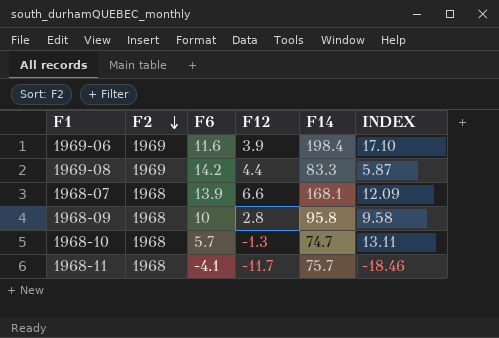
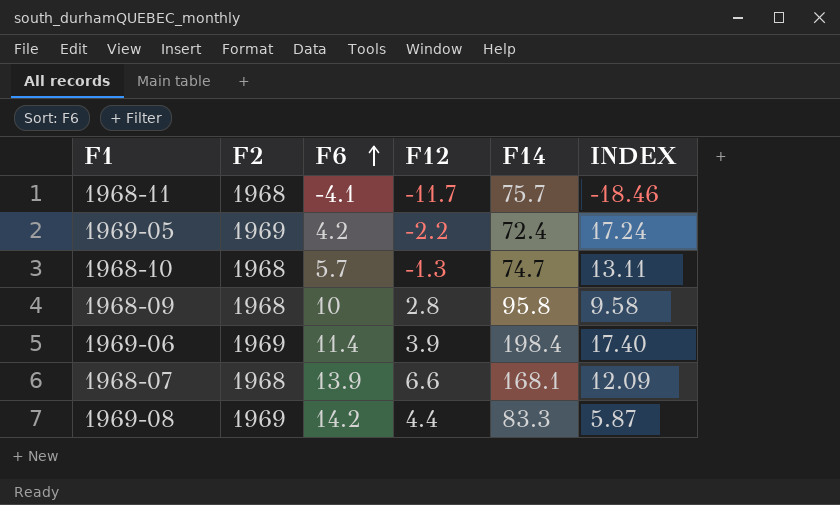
row order: F2 descending -> F6 ascending
row 1969-05: none -> 1969 | 4.2 | -2.2 | 72.4 | 17.24
1969-06 | F6: 11.6 -> 11.4
1969-06 | INDEX: 17.10 -> 17.40

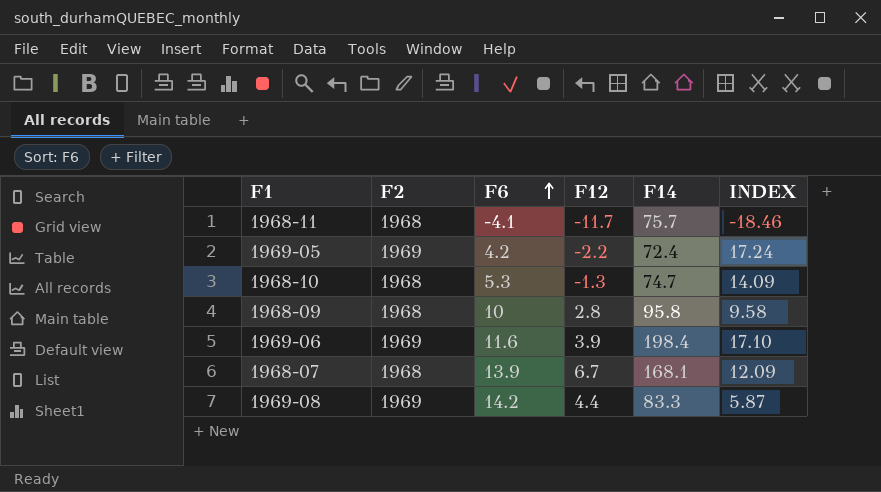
1968-10 | F6: 5.7 -> 5.3
1968-10 | INDEX: 13.11 -> 14.09
1969-06 | F6: 11.4 -> 11.6
1969-06 | INDEX: 17.40 -> 17.10
1968-07 | F12: 6.6 -> 6.7

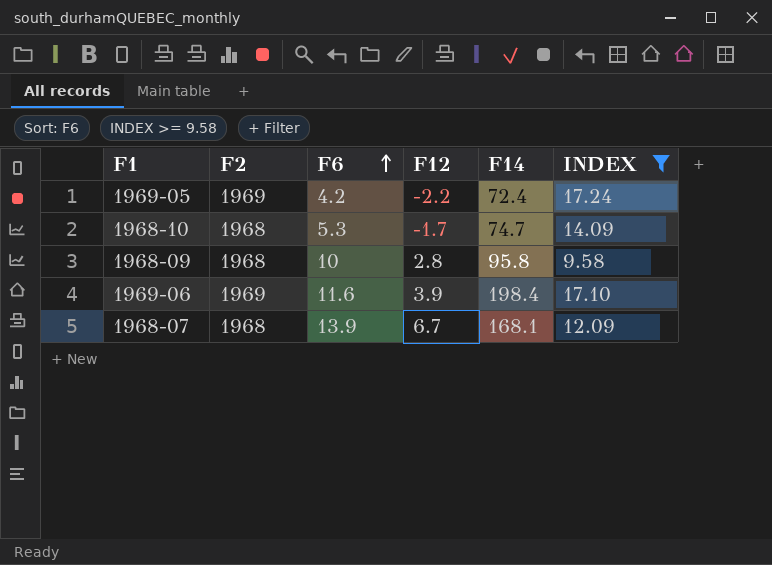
filter: none -> INDEX >= 9.58
1968-10 | F12: -1.3 -> -1.7

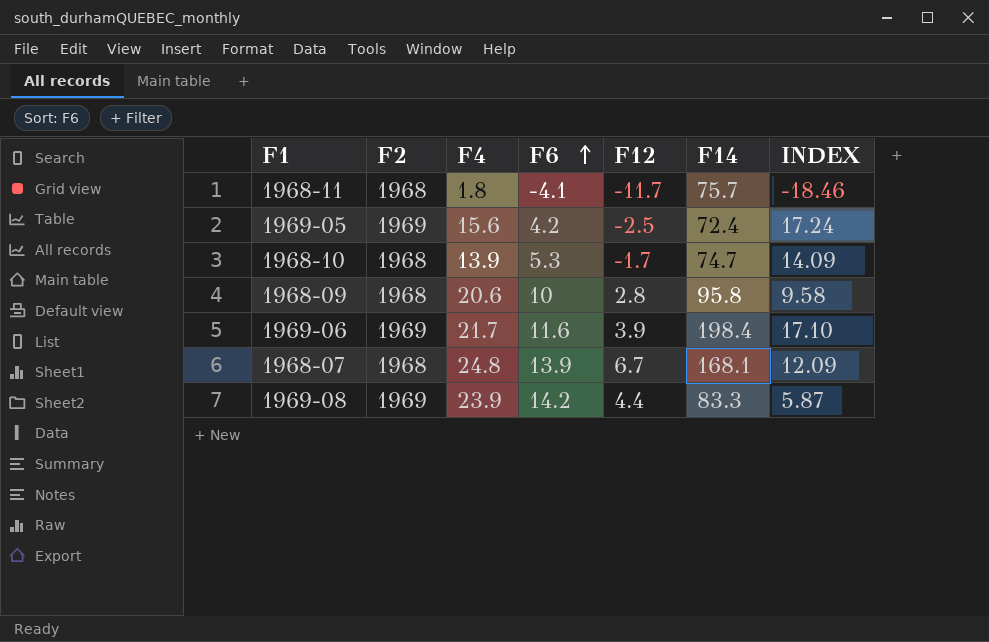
filter: INDEX >= 9.58 -> none
column F4 | position: none -> 3
1969-05 | F12: -2.2 -> -2.5

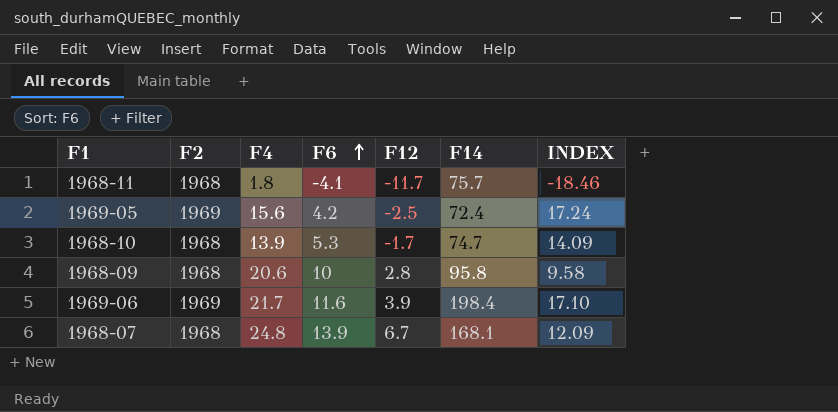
row 1969-08: 1969 | 23.9 | 14.2 | 4.4 | 83.3 | 5.87 -> none

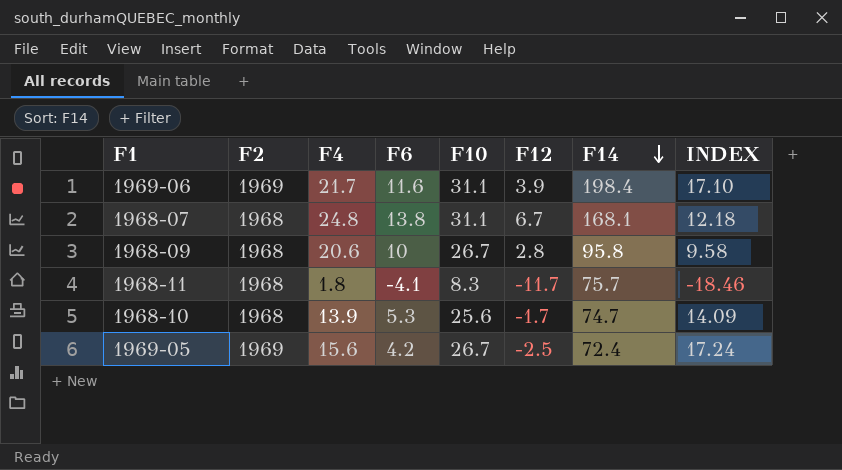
row order: F6 ascending -> F14 descending
column F10 | position: none -> 5
1968-07 | F6: 13.9 -> 13.8
1968-07 | INDEX: 12.09 -> 12.18

